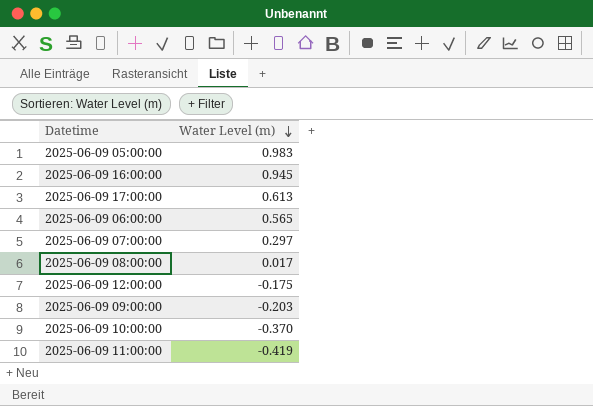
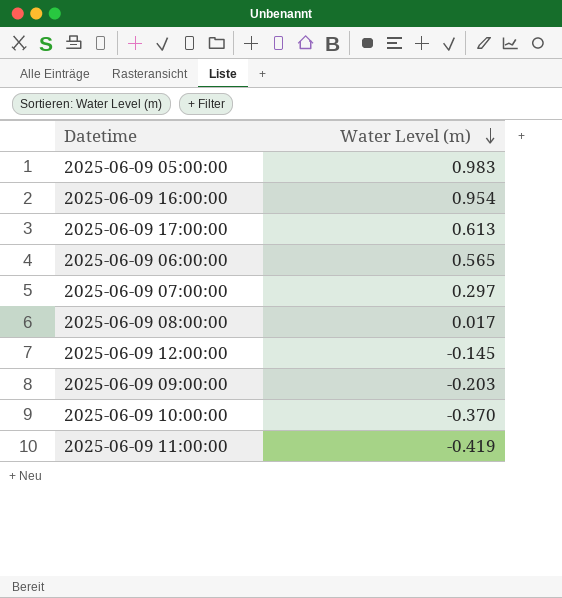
2025-06-09 16:00:00 | Water Level (m): 0.945 -> 0.954
2025-06-09 12:00:00 | Water Level (m): -0.175 -> -0.145

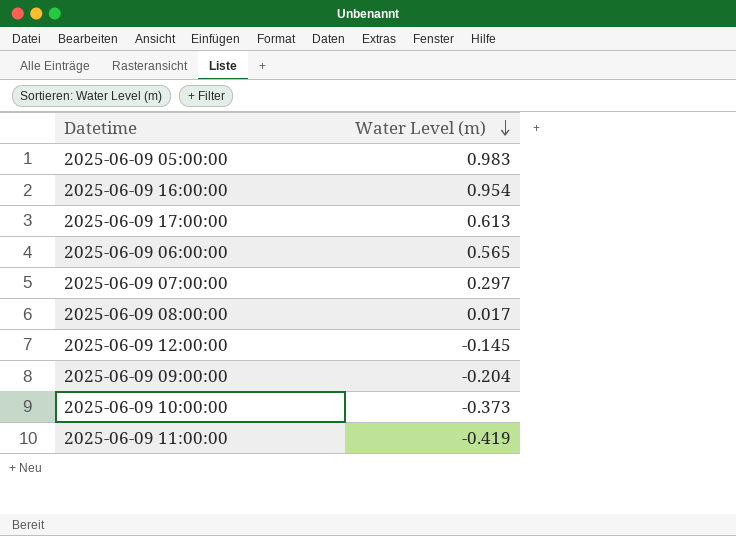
2025-06-09 09:00:00 | Water Level (m): -0.203 -> -0.204
2025-06-09 10:00:00 | Water Level (m): -0.370 -> -0.373

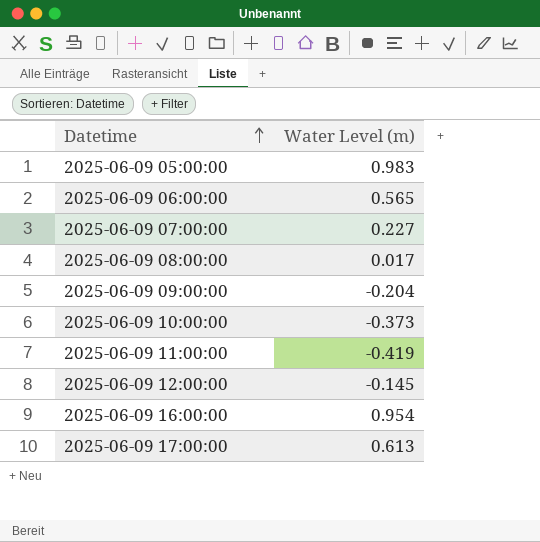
row order: Water Level (m) descending -> Datetime ascending
2025-06-09 07:00:00 | Water Level (m): 0.297 -> 0.227

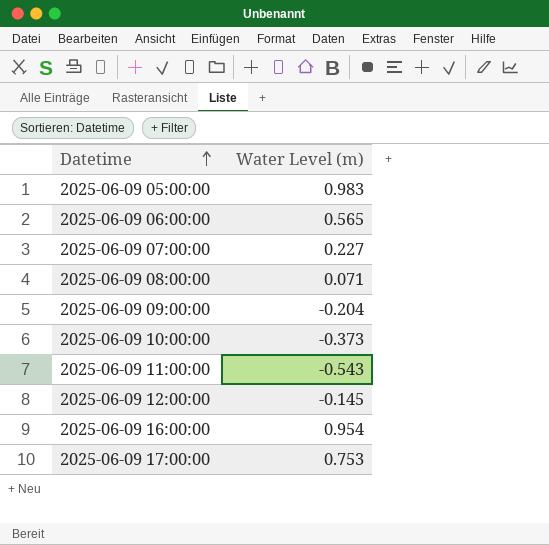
2025-06-09 08:00:00 | Water Level (m): 0.017 -> 0.071
2025-06-09 11:00:00 | Water Level (m): -0.419 -> -0.543
2025-06-09 17:00:00 | Water Level (m): 0.613 -> 0.753

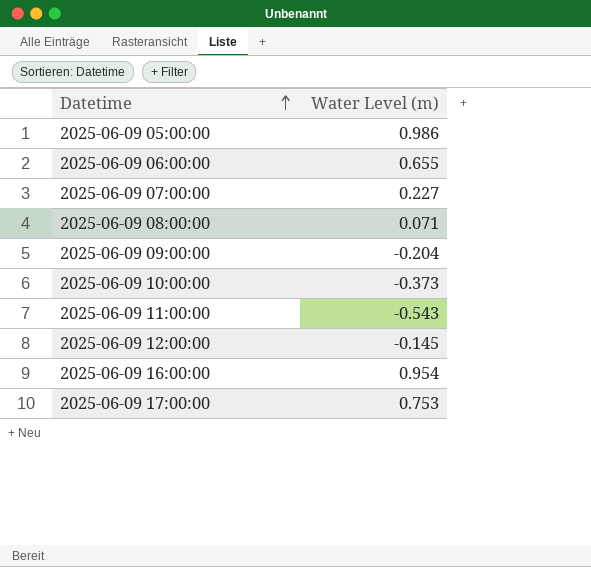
2025-06-09 05:00:00 | Water Level (m): 0.983 -> 0.986
2025-06-09 06:00:00 | Water Level (m): 0.565 -> 0.655

